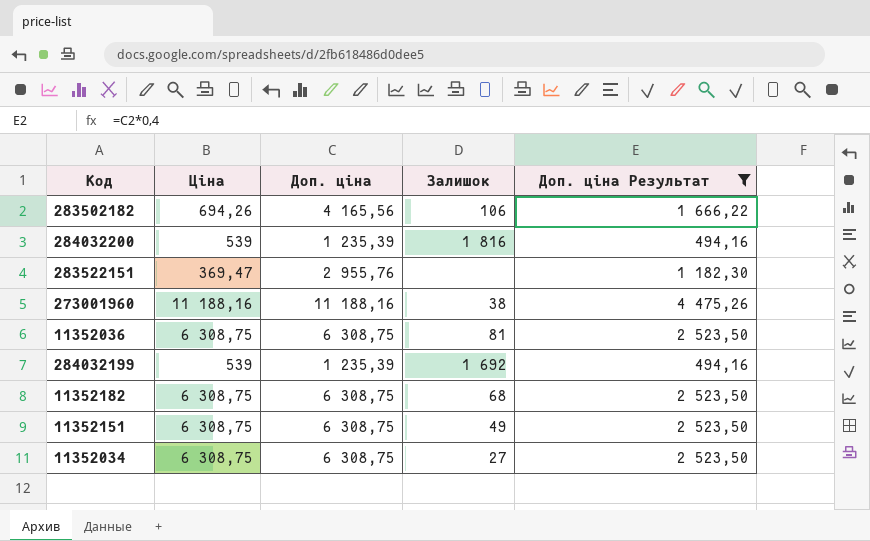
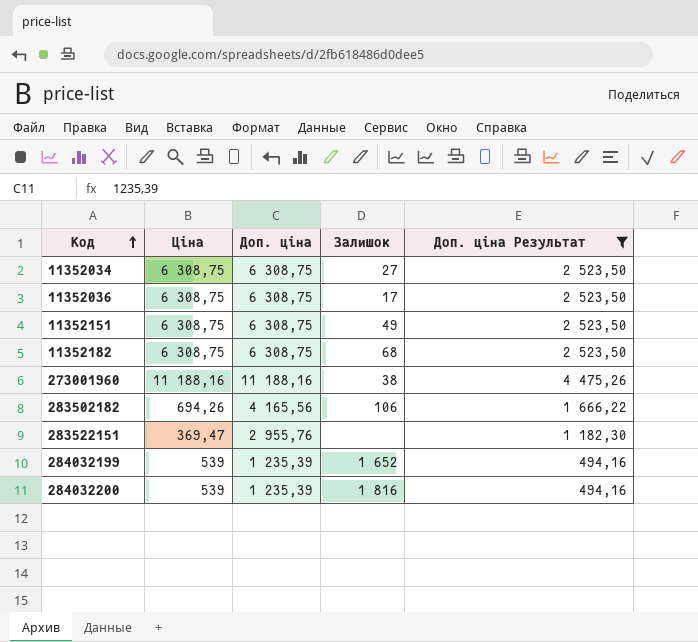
row order: none -> Код ascending
11352036 | Залишок: 81 -> 17
284032199 | Залишок: 1 692 -> 1 652

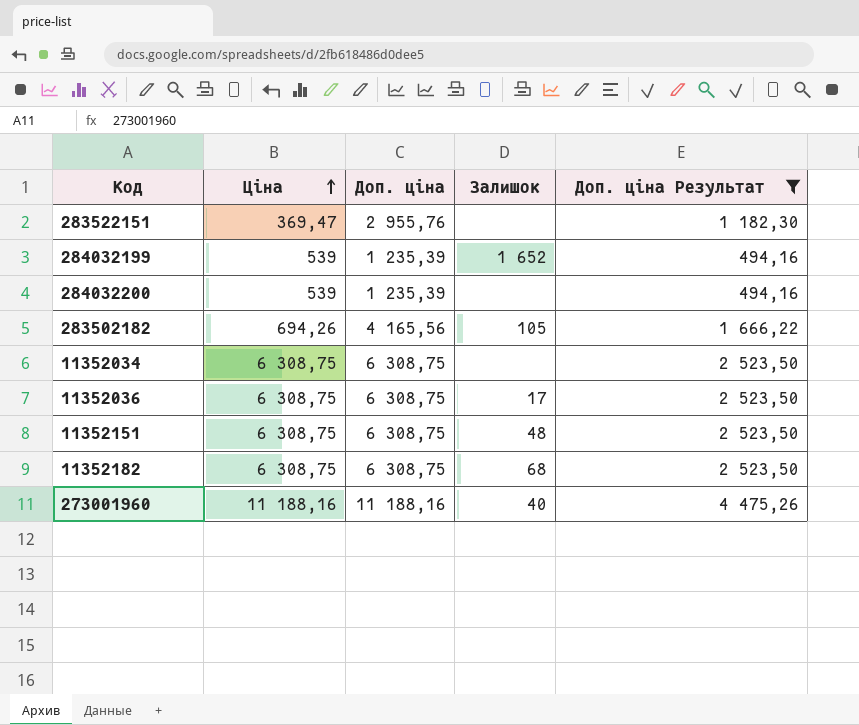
row order: Код ascending -> Ціна ascending
284032200 | Залишок: 1 816 -> none
283502182 | Залишок: 106 -> 105
11352034 | Залишок: 27 -> none
11352151 | Залишок: 49 -> 48
273001960 | Залишок: 38 -> 40

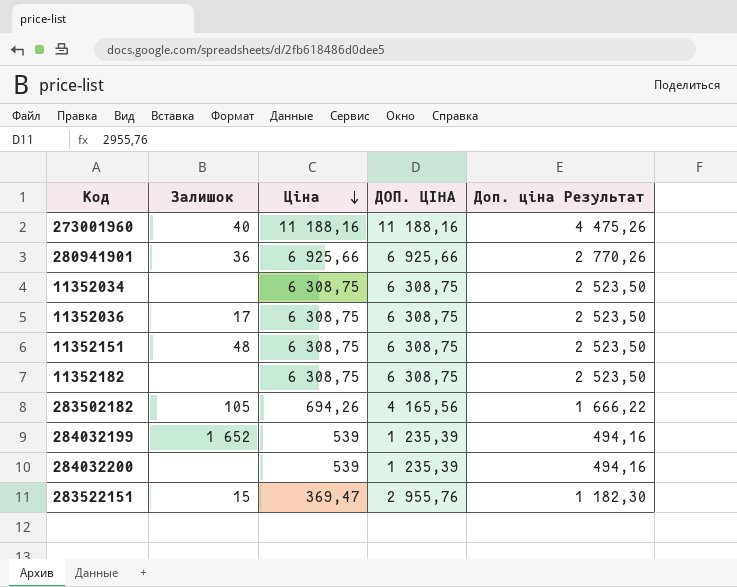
filter: Доп. ціна Результат != 2 770,26 -> none
row order: Ціна ascending -> Ціна descending
column Залишок | position: 4 -> 2
column name: Доп. ціна -> ДОП. ЦІНА
11352182 | Залишок: 68 -> none
283522151 | Залишок: none -> 15

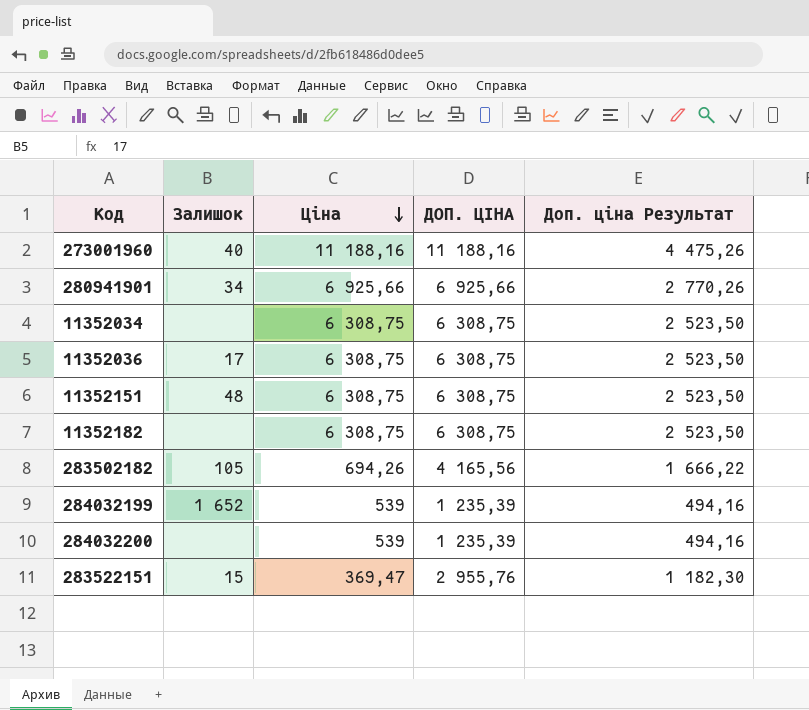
280941901 | Залишок: 36 -> 34

